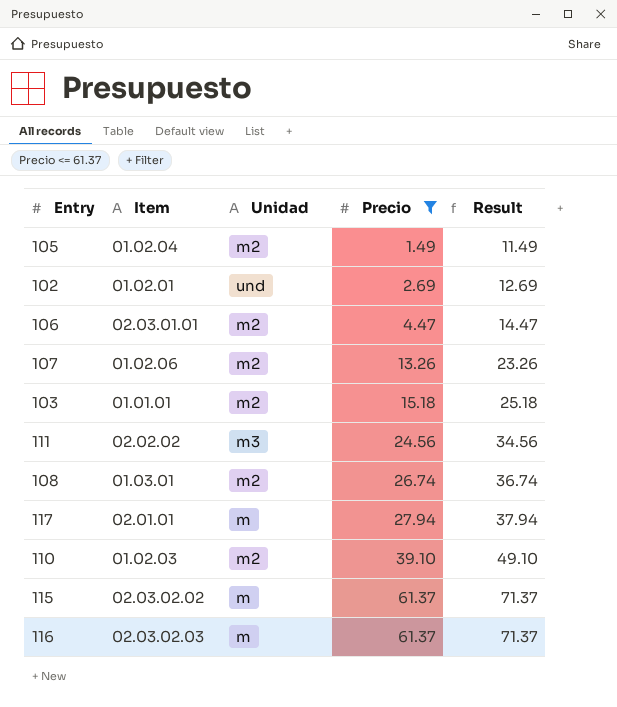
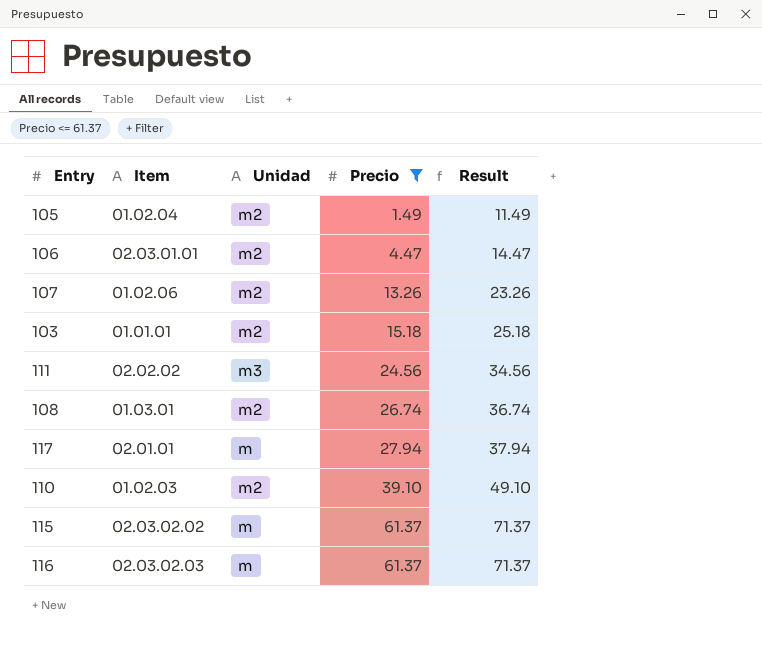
row 102: 01.02.01 | und | 2.69 | 12.69 -> none

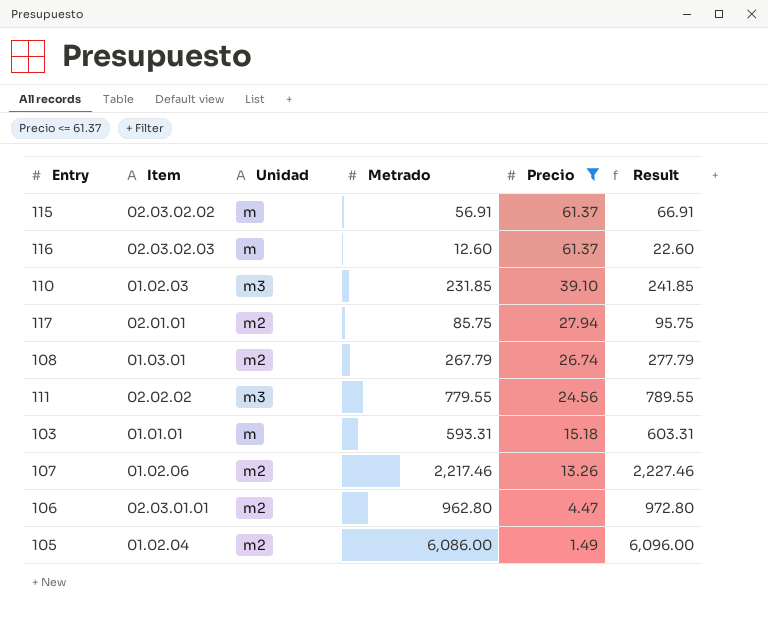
row order: Precio ascending -> Precio descending
column Metrado | position: none -> 4
column Result | formula: [Precio] + 10 -> [Metrado] + 10
110 | Unidad: m2 -> m3
117 | Unidad: m -> m2
103 | Unidad: m2 -> m

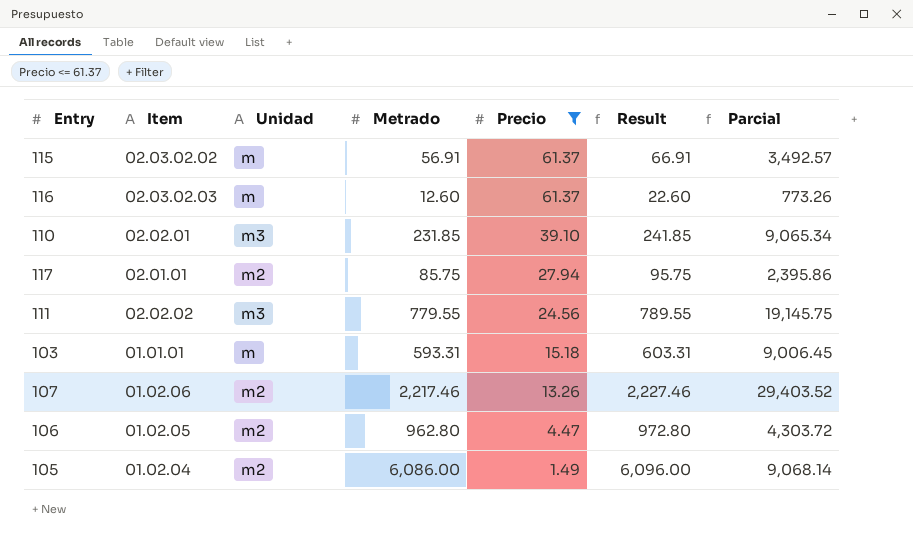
column Parcial | formula: none -> [Metrado] * [Precio]
row 108: 01.03.01 | m2 | 267.79 | 26.74 | 277.79 -> none
110 | Item: 01.02.03 -> 02.02.01
106 | Item: 02.03.01.01 -> 01.02.05

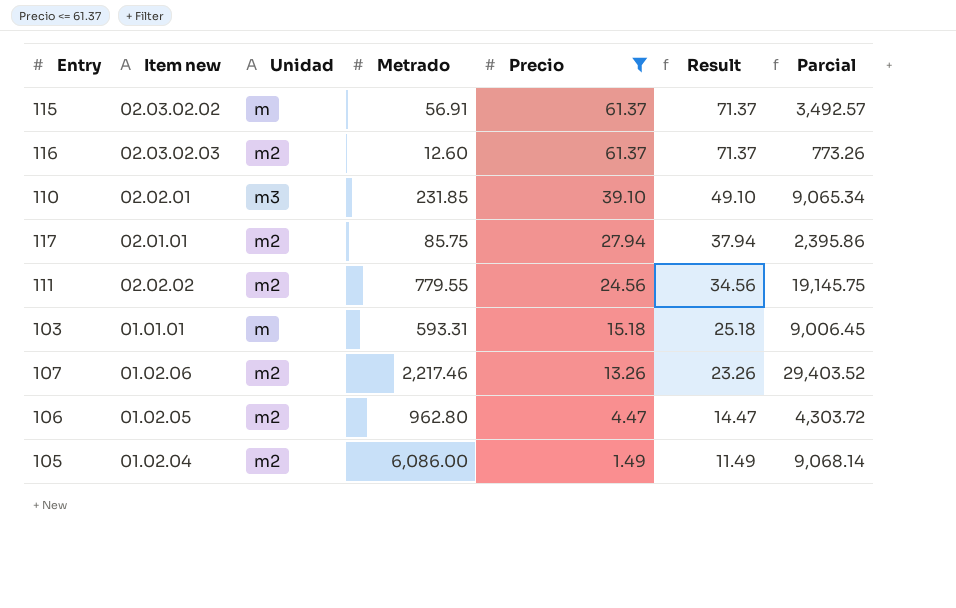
column name: Item -> Item new
column Result | formula: [Metrado] + 10 -> [Precio] + 10
116 | Unidad: m -> m2
111 | Unidad: m3 -> m2

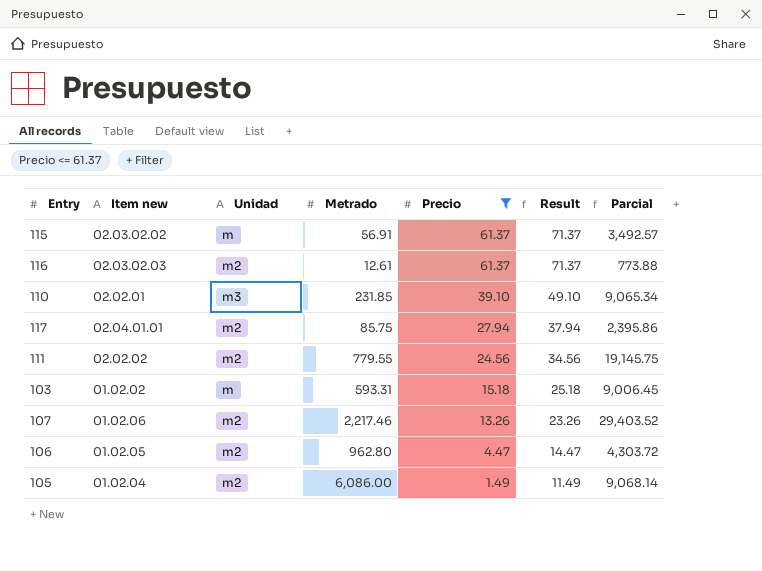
116 | Metrado: 12.60 -> 12.61
116 | Parcial: 773.26 -> 773.88
117 | Item new: 02.01.01 -> 02.04.01.01
103 | Item new: 01.01.01 -> 01.02.02

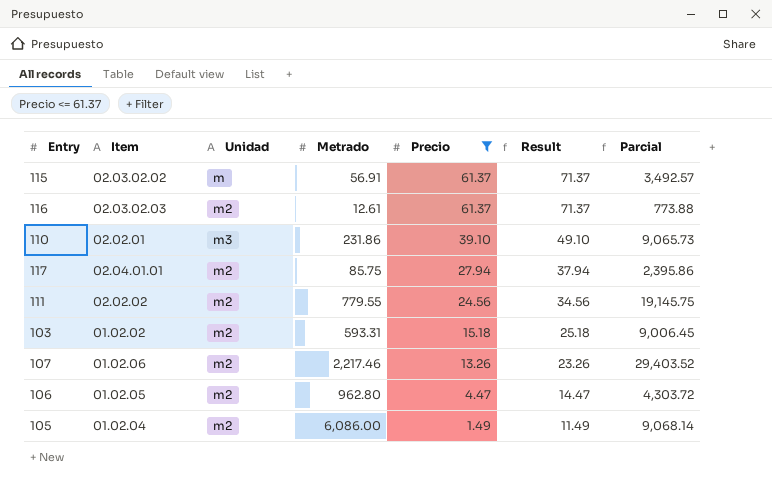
column name: Item new -> Item
110 | Metrado: 231.85 -> 231.86
110 | Parcial: 9,065.34 -> 9,065.73
103 | Unidad: m -> m2

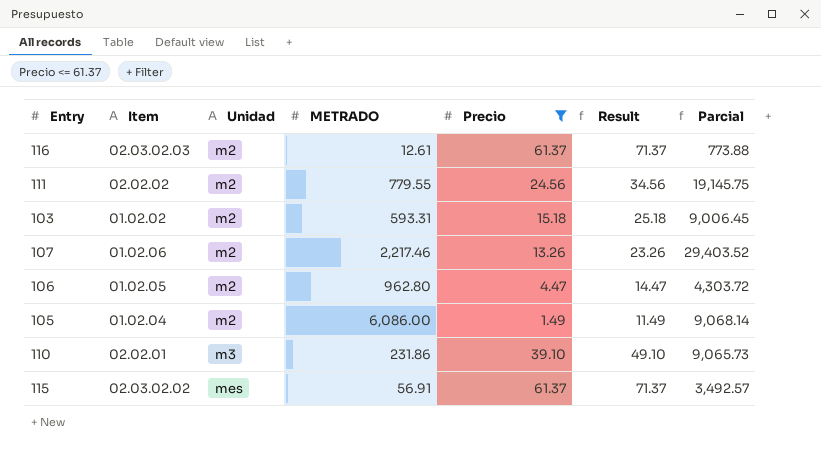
row order: Precio descending -> Unidad ascending
column name: Metrado -> METRADO
row 117: 02.04.01.01 | m2 | 85.75 | 27.94 | 37.94 | 2,395.86 -> none
115 | Unidad: m -> mes

